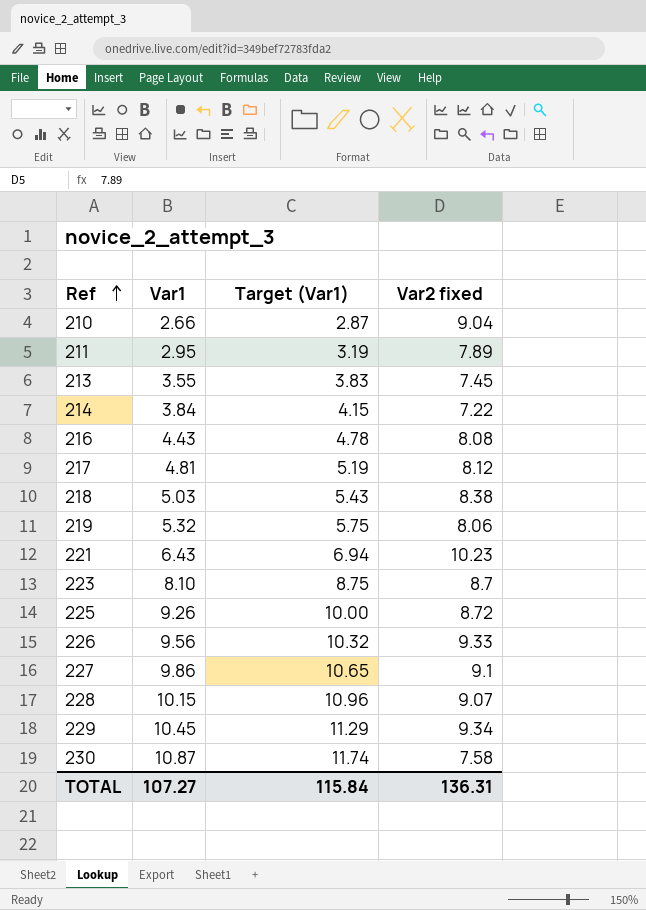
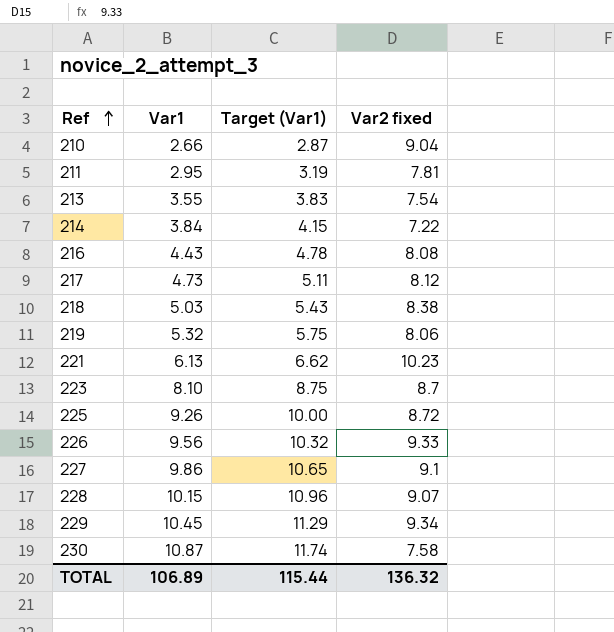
211 | Var2 fixed: 7.89 -> 7.81
213 | Var2 fixed: 7.45 -> 7.54
217 | Var1: 4.81 -> 4.73
217 | Target (Var1): 5.19 -> 5.11
221 | Var1: 6.43 -> 6.13
221 | Target (Var1): 6.94 -> 6.62
TOTAL | Var1: 107.27 -> 106.89
TOTAL | Target (Var1): 115.84 -> 115.44
TOTAL | Var2 fixed: 136.31 -> 136.32

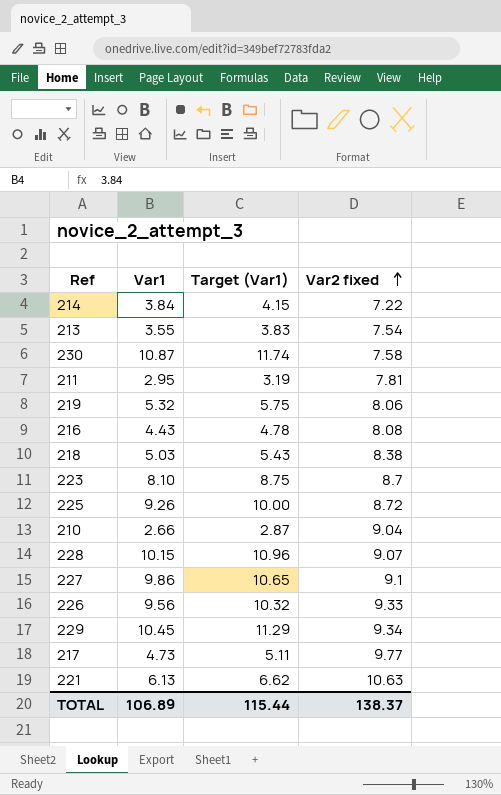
row order: Ref ascending -> Var2 fixed ascending
217 | Var2 fixed: 8.12 -> 9.77
221 | Var2 fixed: 10.23 -> 10.63
TOTAL | Var2 fixed: 136.32 -> 138.37

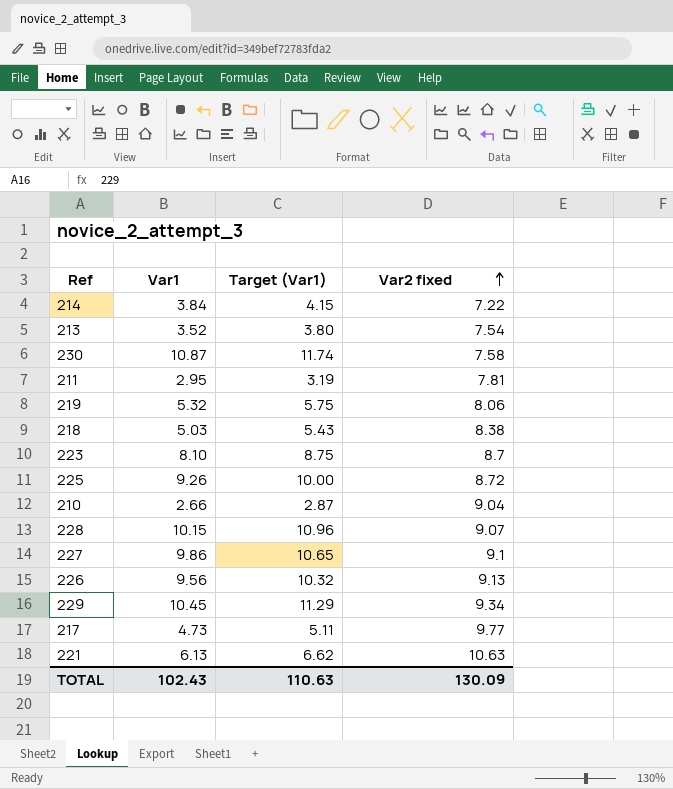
row 216: 4.43 | 4.78 | 8.08 -> none
213 | Var1: 3.55 -> 3.52
213 | Target (Var1): 3.83 -> 3.80
226 | Var2 fixed: 9.33 -> 9.13
TOTAL | Var1: 106.89 -> 102.43
TOTAL | Target (Var1): 115.44 -> 110.63
TOTAL | Var2 fixed: 138.37 -> 130.09

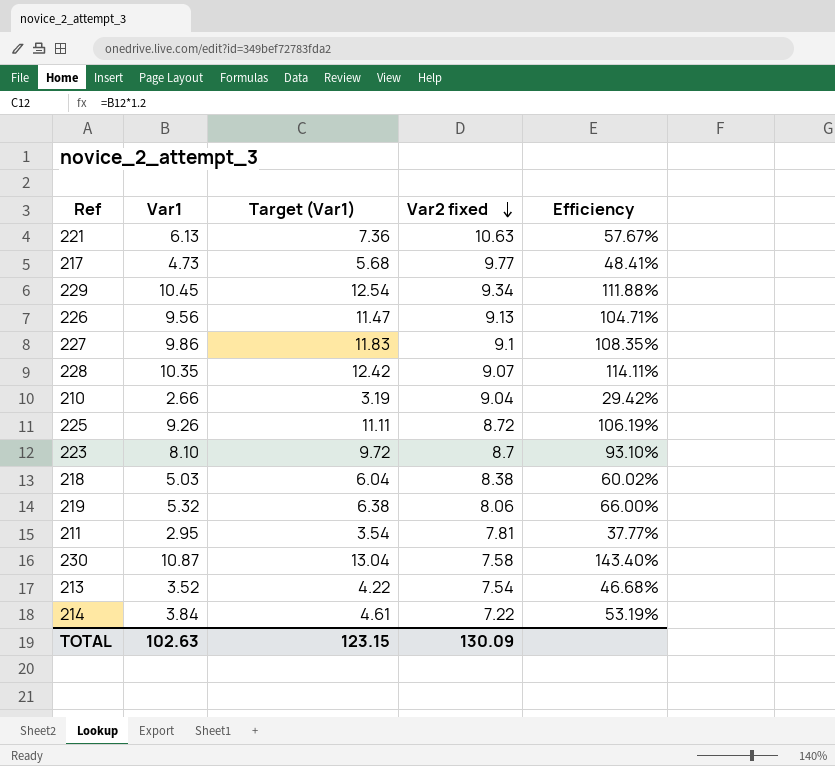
row order: Var2 fixed ascending -> Var2 fixed descending
column Target (Var1) | formula: [Var1] * 1.08 -> [Var1] * 1.2
column Efficiency | formula: none -> [Var1] / [Var2 fixed]
228 | Var1: 10.15 -> 10.35
TOTAL | Var1: 102.43 -> 102.63
TOTAL | Target (Var1): 110.63 -> 123.15

